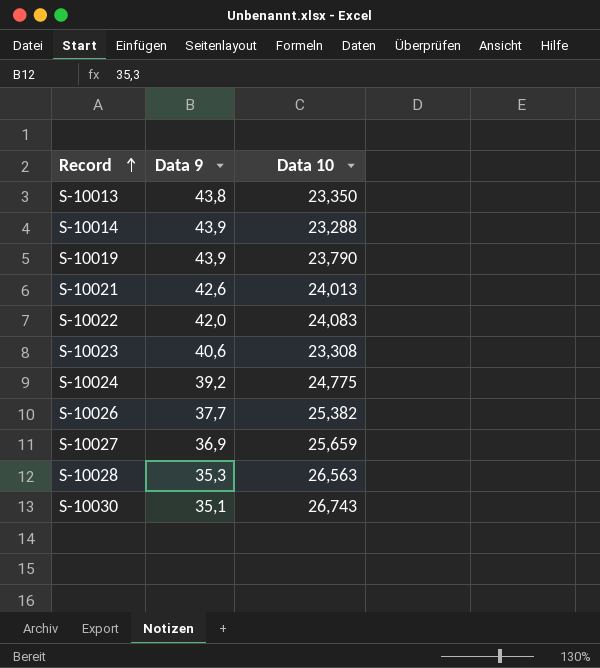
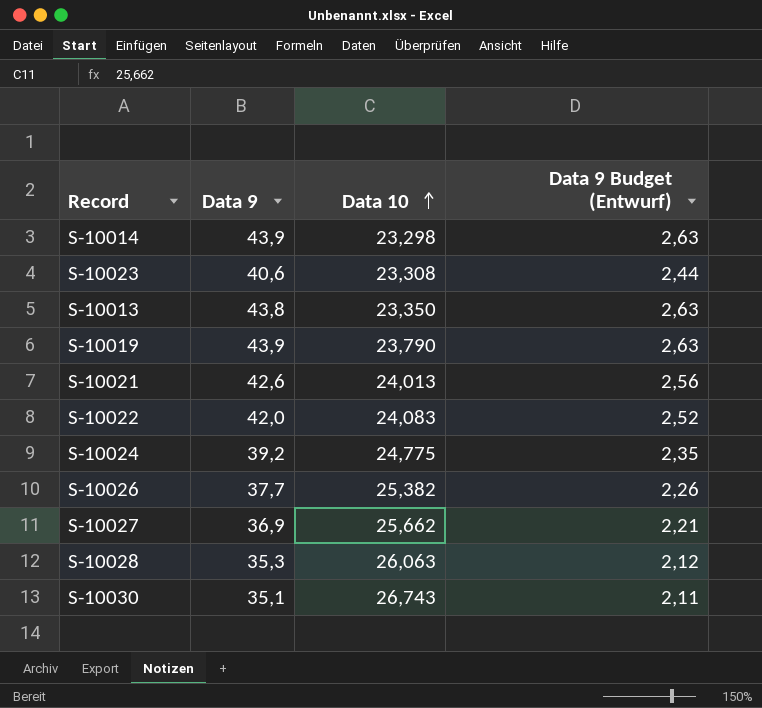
row order: Record ascending -> Data 10 ascending
column Data 9 Budget (Entwurf) | formula: none -> [Data 9] * 0,06
S-10014 | Data 10: 23,288 -> 23,298
S-10027 | Data 10: 25,659 -> 25,662
S-10028 | Data 10: 26,563 -> 26,063

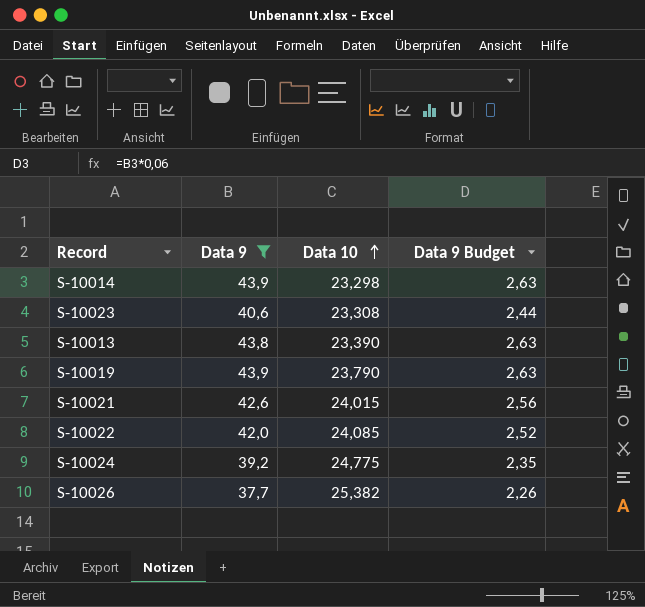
filter: none -> Data 9 >= 37,7
column name: Data 9 Budget (Entwurf) -> Data 9 Budget
S-10013 | Data 10: 23,350 -> 23,390
S-10021 | Data 10: 24,013 -> 24,015
S-10022 | Data 10: 24,083 -> 24,085

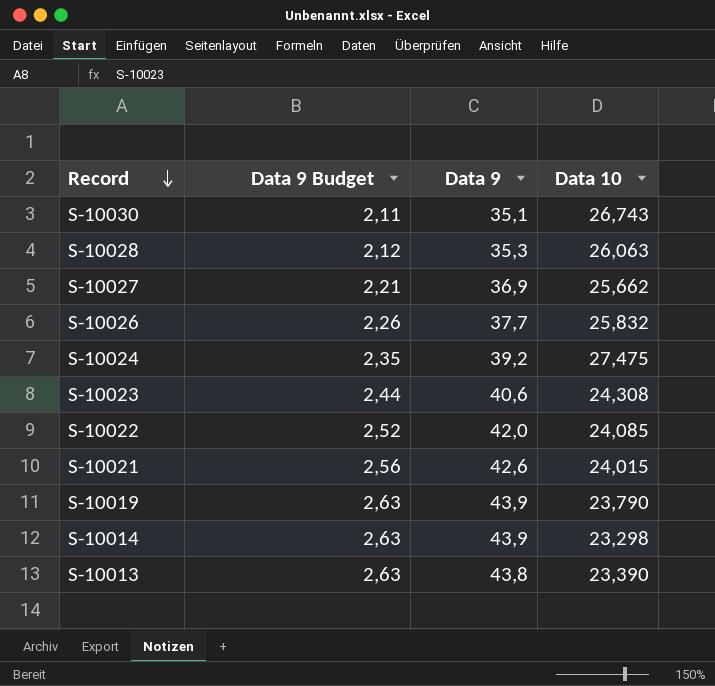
filter: Data 9 >= 37,7 -> none
row order: Data 10 ascending -> Record descending
column Data 9 Budget | position: 4 -> 2
S-10026 | Data 10: 25,382 -> 25,832
S-10024 | Data 10: 24,775 -> 27,475
S-10023 | Data 10: 23,308 -> 24,308

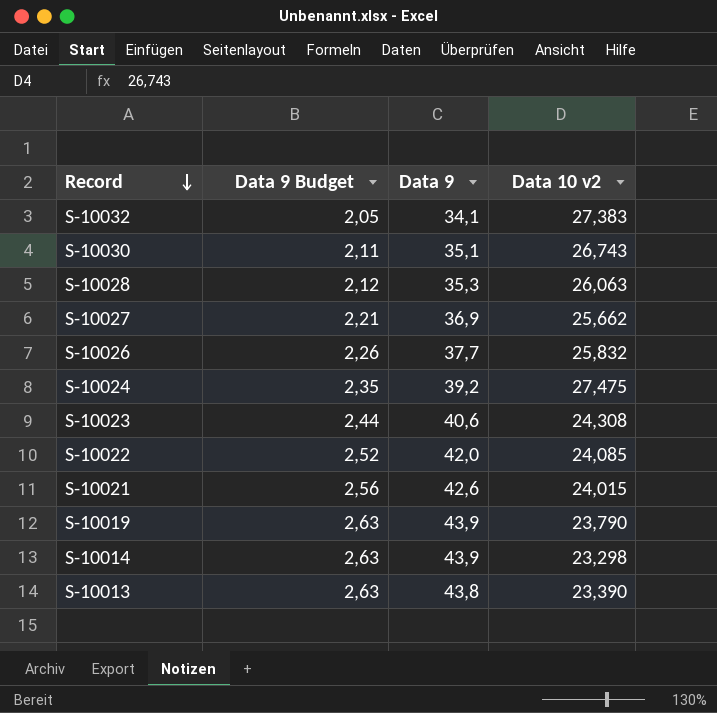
column name: Data 10 -> Data 10 v2
row S-10032: none -> 2,05 | 34,1 | 27,383

